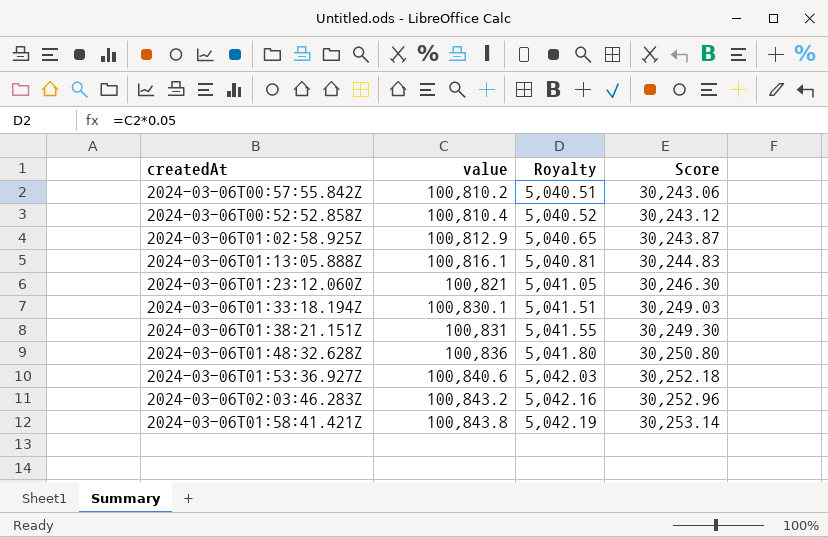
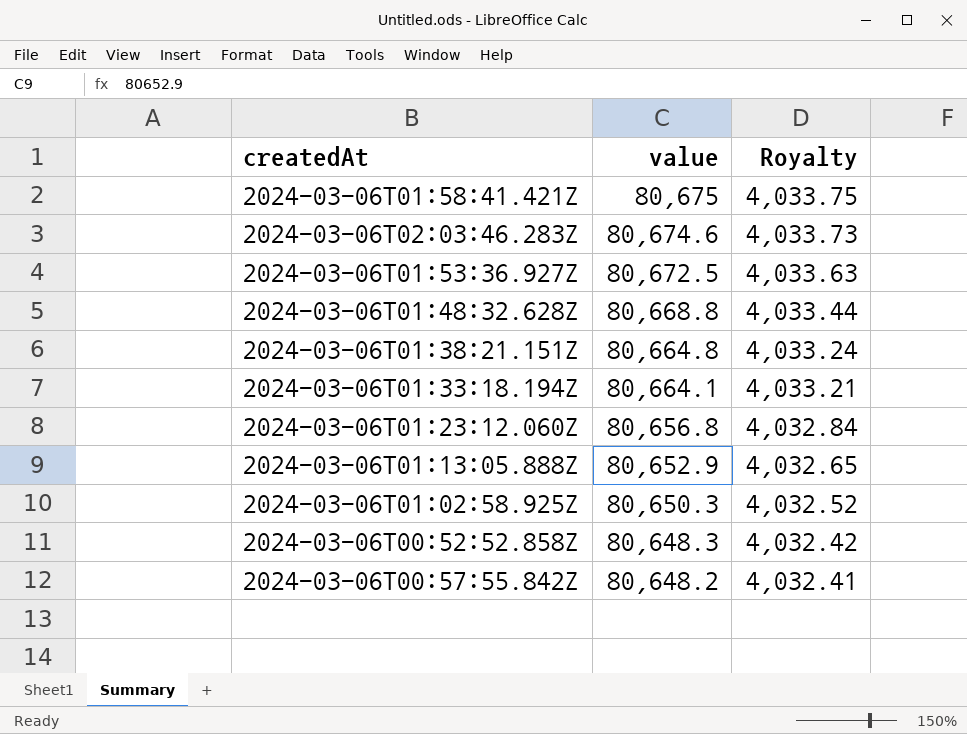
row order: value ascending -> value descending
column Score | formula: [value] * 0.3 -> none
2024-03-06T01:58:41.421Z | value: 100,843.8 -> 80,675
2024-03-06T01:58:41.421Z | Royalty: 5,042.19 -> 4,033.75
2024-03-06T02:03:46.283Z | value: 100,843.2 -> 80,674.6
2024-03-06T02:03:46.283Z | Royalty: 5,042.16 -> 4,033.73
2024-03-06T01:53:36.927Z | value: 100,840.6 -> 80,672.5
2024-03-06T01:53:36.927Z | Royalty: 5,042.03 -> 4,033.63
2024-03-06T01:48:32.628Z | value: 100,836 -> 80,668.8
2024-03-06T01:48:32.628Z | Royalty: 5,041.80 -> 4,033.44
2024-03-06T01:38:21.151Z | value: 100,831 -> 80,664.8
2024-03-06T01:38:21.151Z | Royalty: 5,041.55 -> 4,033.24
2024-03-06T01:33:18.194Z | value: 100,830.1 -> 80,664.1
2024-03-06T01:33:18.194Z | Royalty: 5,041.51 -> 4,033.21
2024-03-06T01:23:12.060Z | value: 100,821 -> 80,656.8
2024-03-06T01:23:12.060Z | Royalty: 5,041.05 -> 4,032.84
2024-03-06T01:13:05.888Z | value: 100,816.1 -> 80,652.9
2024-03-06T01:13:05.888Z | Royalty: 5,040.81 -> 4,032.65
2024-03-06T01:02:58.925Z | value: 100,812.9 -> 80,650.3
2024-03-06T01:02:58.925Z | Royalty: 5,040.65 -> 4,032.52
2024-03-06T00:52:52.858Z | value: 100,810.4 -> 80,648.3
2024-03-06T00:52:52.858Z | Royalty: 5,040.52 -> 4,032.42
2024-03-06T00:57:55.842Z | value: 100,810.2 -> 80,648.2
2024-03-06T00:57:55.842Z | Royalty: 5,040.51 -> 4,032.41

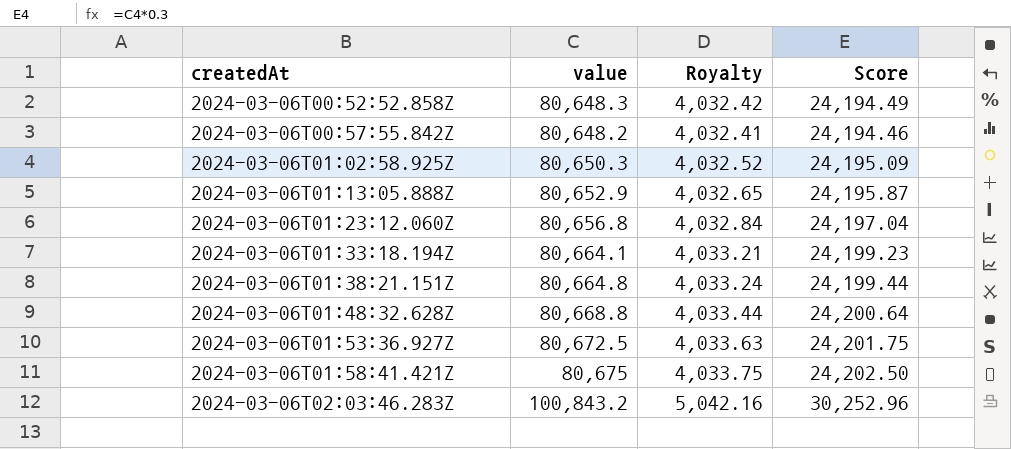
row order: value descending -> createdAt ascending
column Score | formula: none -> [value] * 0.3
2024-03-06T02:03:46.283Z | value: 80,674.6 -> 100,843.2
2024-03-06T02:03:46.283Z | Royalty: 4,033.73 -> 5,042.16

